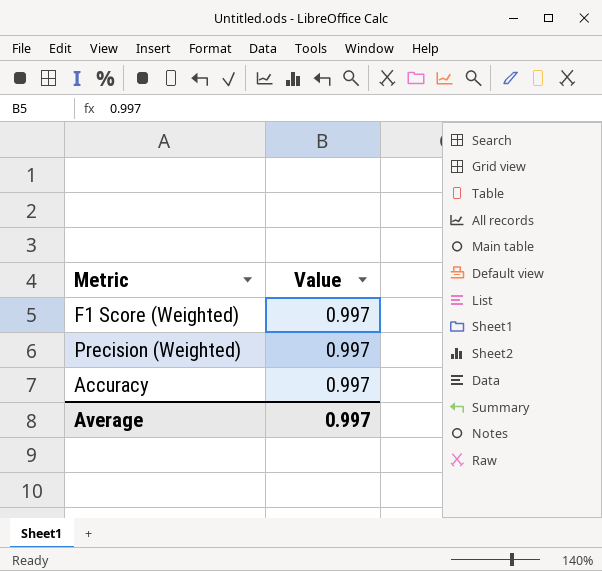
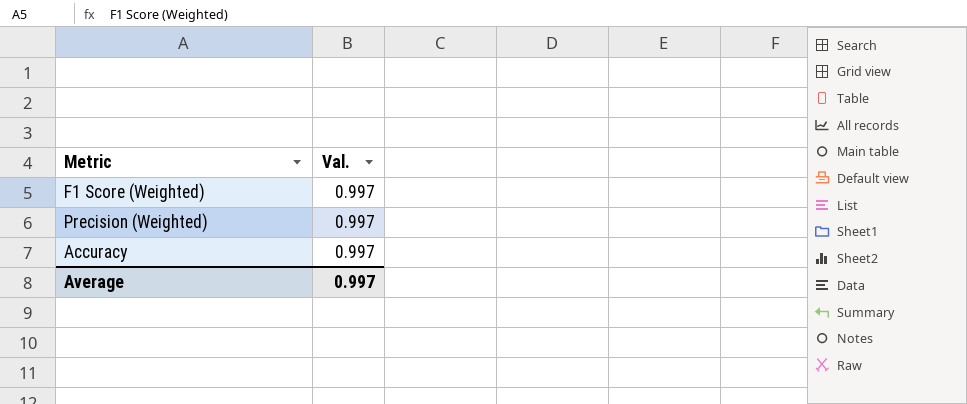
column name: Value -> Val.

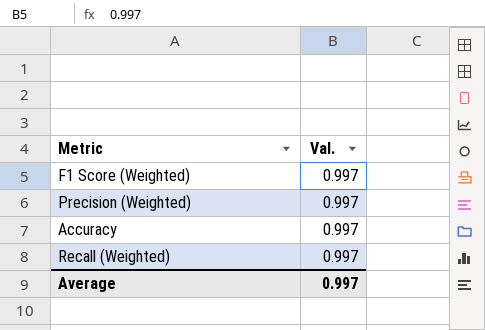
row Recall (Weighted): none -> 0.997

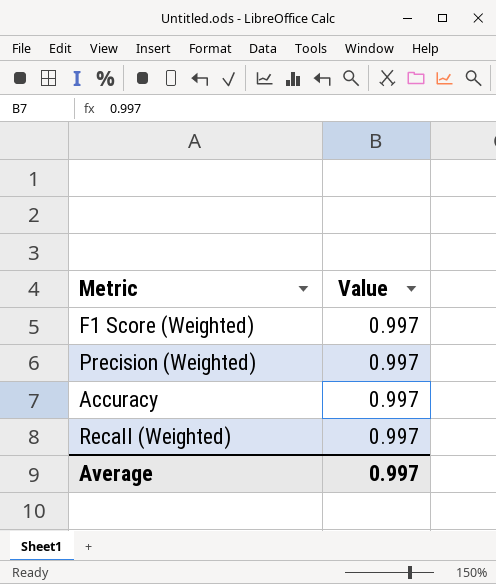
column name: Val. -> Value

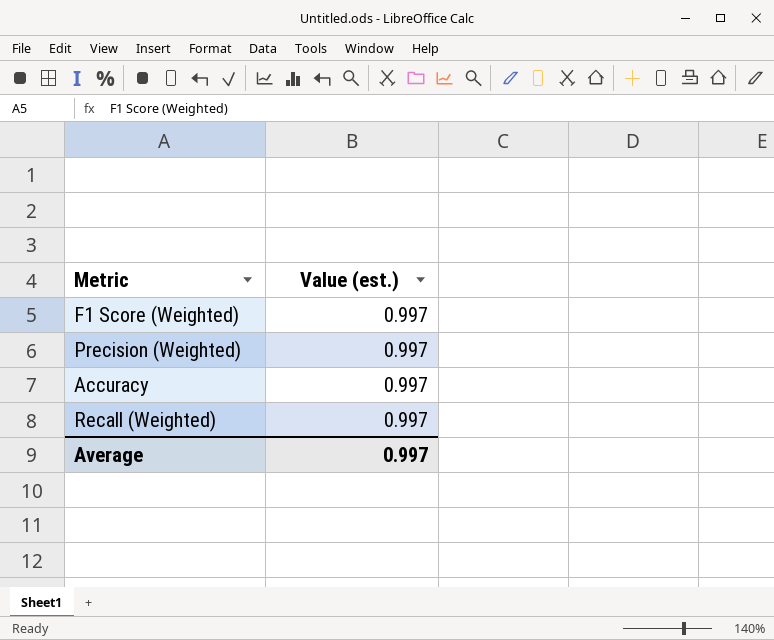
column name: Value -> Value (est.)

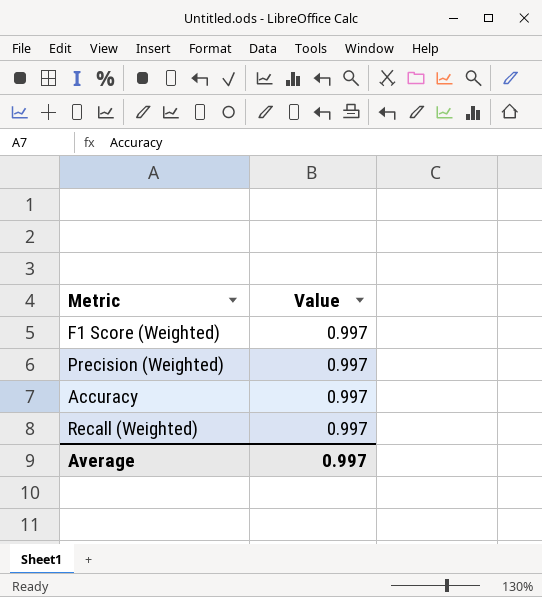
column name: Value (est.) -> Value

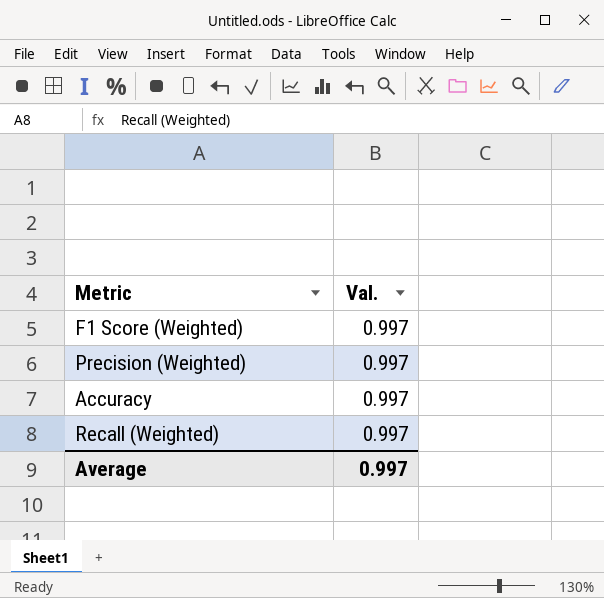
column name: Value -> Val.

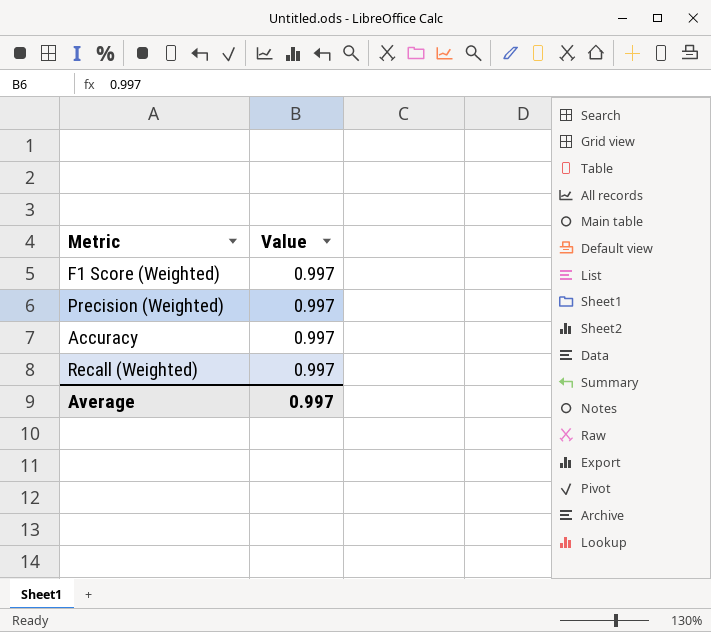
column name: Val. -> Value

